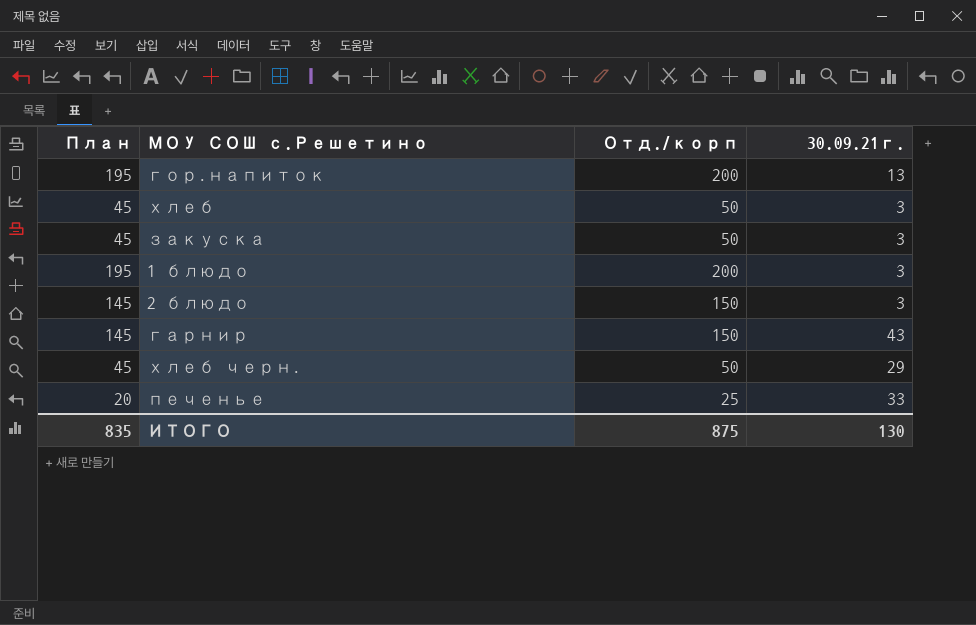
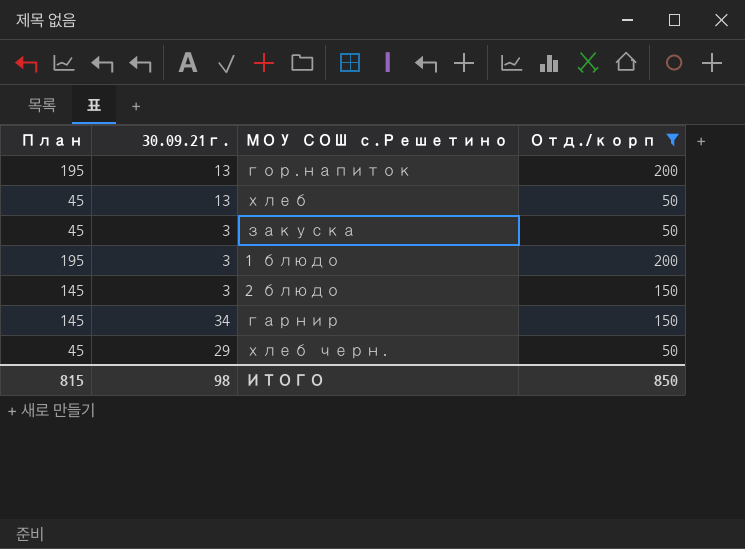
filter: none -> Отд./корп != 25
column 30.09.21г. | position: 4 -> 2
хлеб | 30.09.21г.: 3 -> 13
гарнир | 30.09.21г.: 43 -> 34
ИТОГО | План: 835 -> 815
ИТОГО | 30.09.21г.: 130 -> 98
ИТОГО | Отд./корп: 875 -> 850

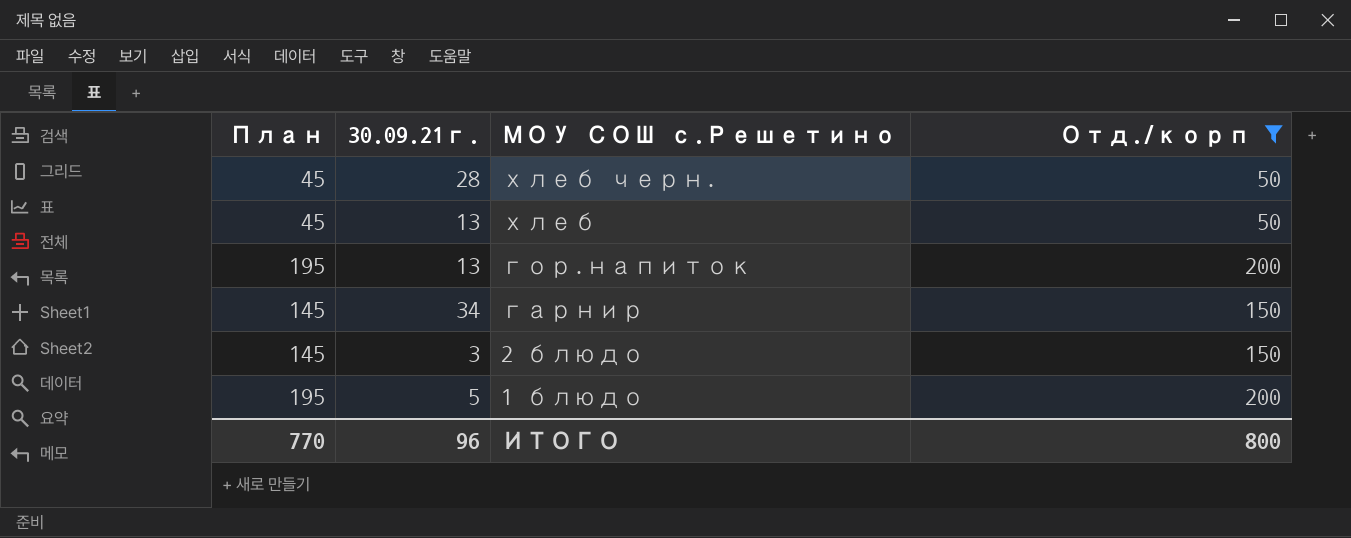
row order: none -> МОУ СОШ с.Решетино descending
row закуска: 45 | 3 | 50 -> none
хлеб черн. | 30.09.21г.: 29 -> 28
1 блюдо | 30.09.21г.: 3 -> 5
ИТОГО | План: 815 -> 770
ИТОГО | 30.09.21г.: 98 -> 96
ИТОГО | Отд./корп: 850 -> 800

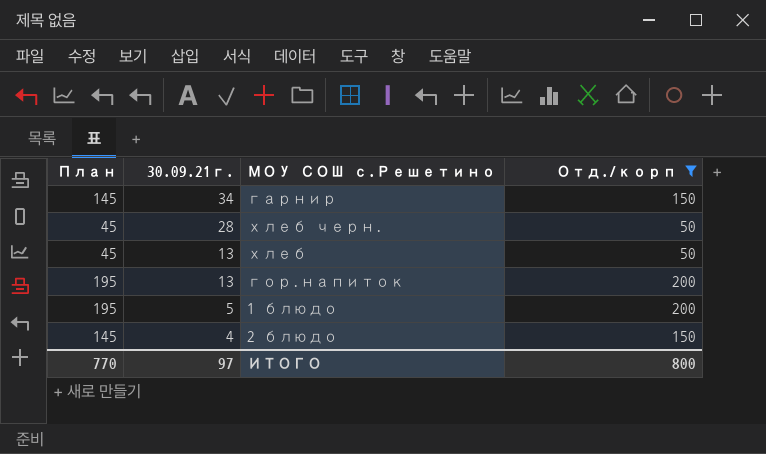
row order: МОУ СОШ с.Решетино descending -> 30.09.21г. descending
2 блюдо | 30.09.21г.: 3 -> 4
ИТОГО | 30.09.21г.: 96 -> 97

